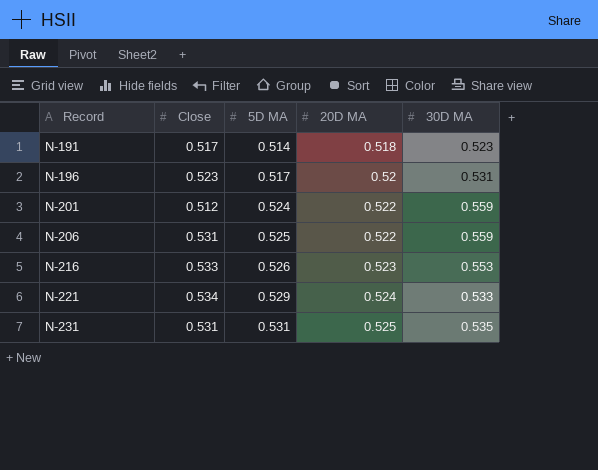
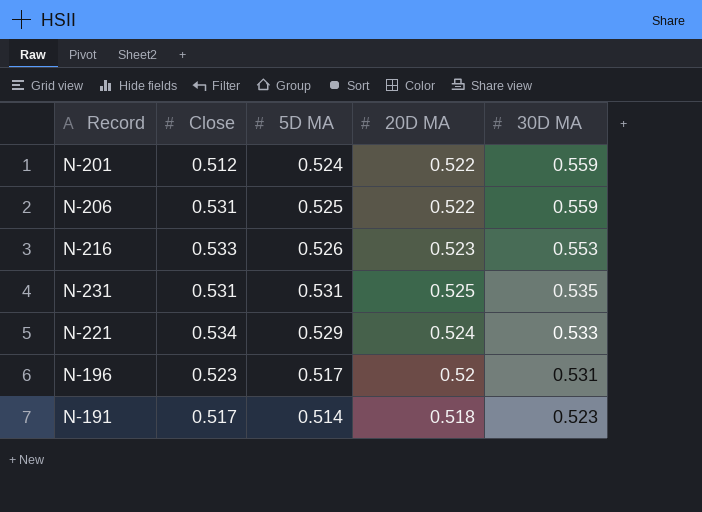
row order: Record ascending -> 30D MA descending

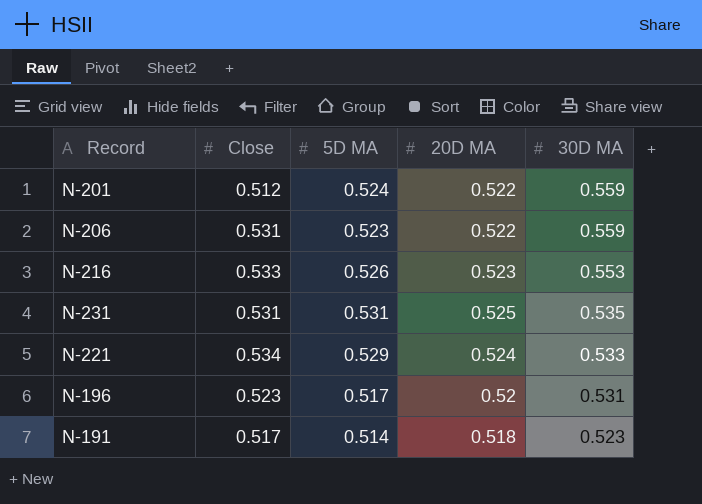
N-206 | 5D MA: 0.525 -> 0.523

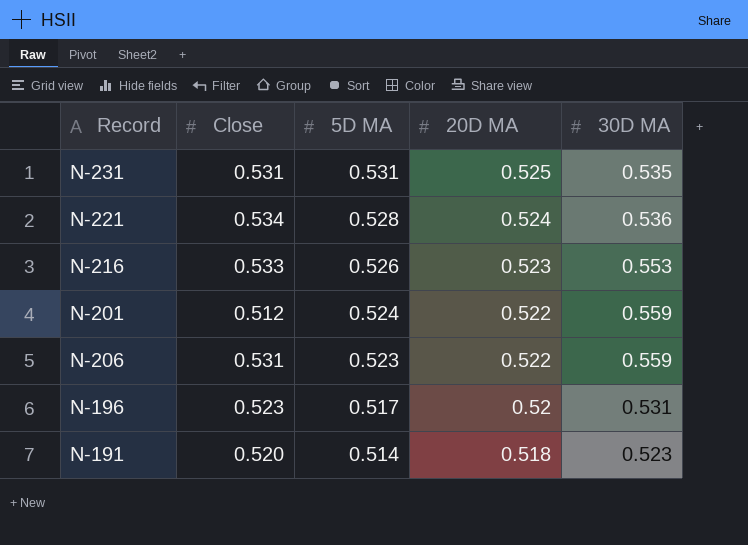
row order: 30D MA descending -> 5D MA descending
N-221 | 5D MA: 0.529 -> 0.528
N-221 | 30D MA: 0.533 -> 0.536
N-191 | Close: 0.517 -> 0.520

